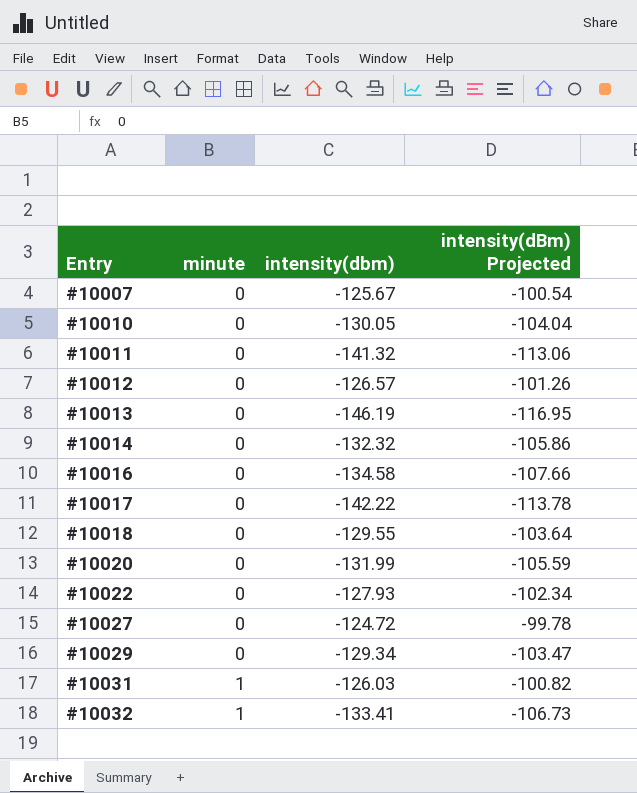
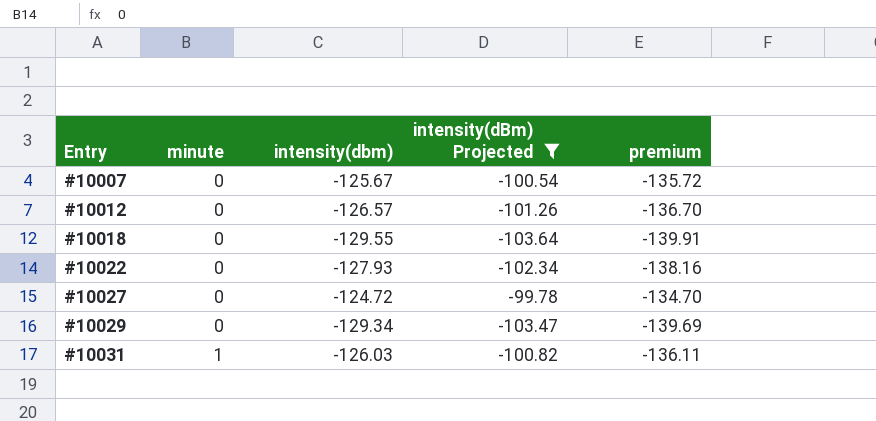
filter: none -> intensity(dBm) Projected >= -103.64
column premium | formula: none -> [intensity(dbm)] * 1.08

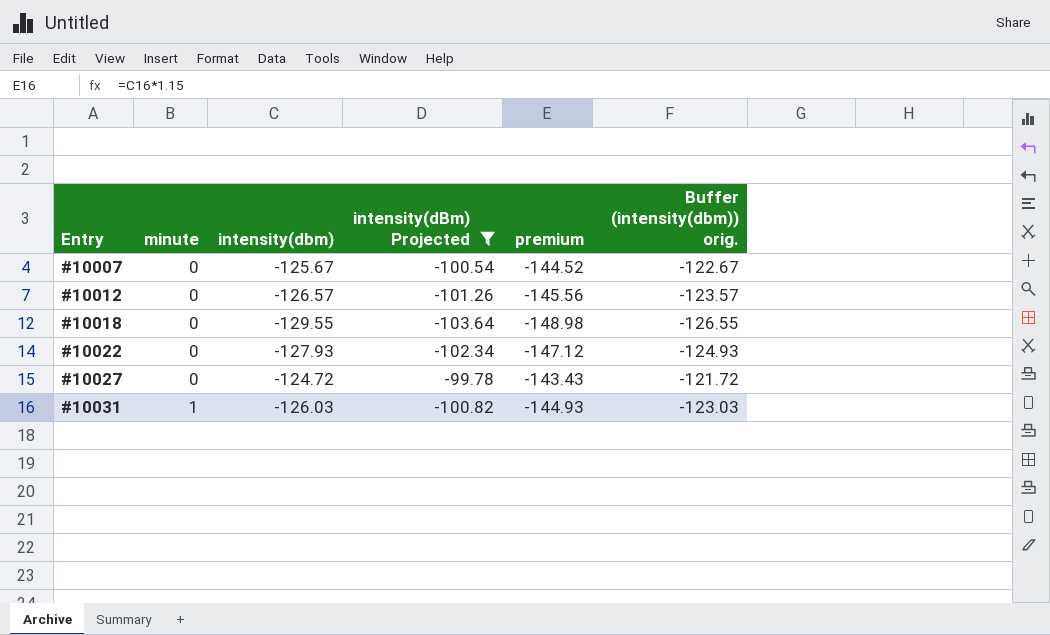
column premium | formula: [intensity(dbm)] * 1.08 -> [intensity(dbm)] * 1.15
column Buffer (intensity(dbm)) orig. | formula: none -> [intensity(dbm)] + 3
row #10029: 0 | -129.34 | -103.47 | -139.69 -> none

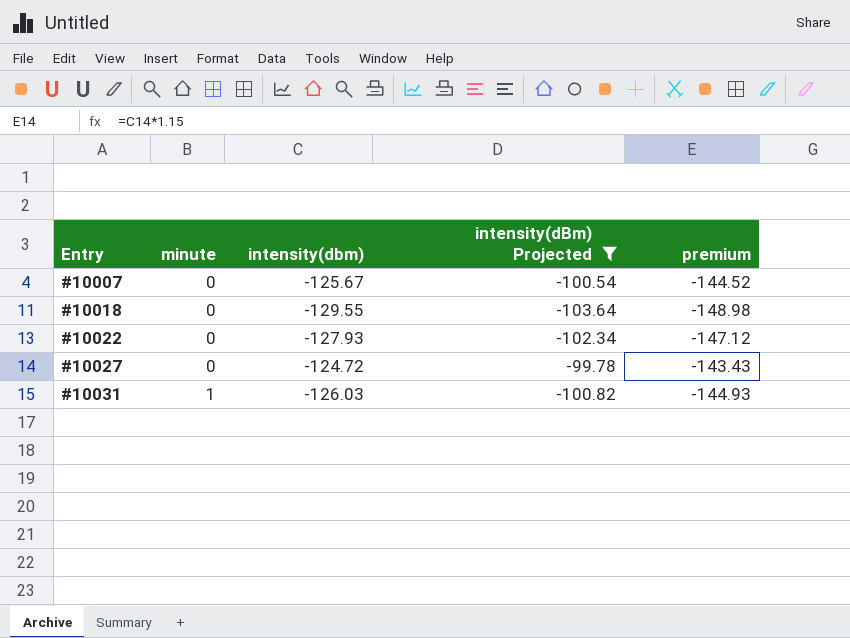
column Buffer (intensity(dbm)) orig. | formula: [intensity(dbm)] + 3 -> none
row #10012: 0 | -126.57 | -101.26 | -145.56 | -123.57 -> none

